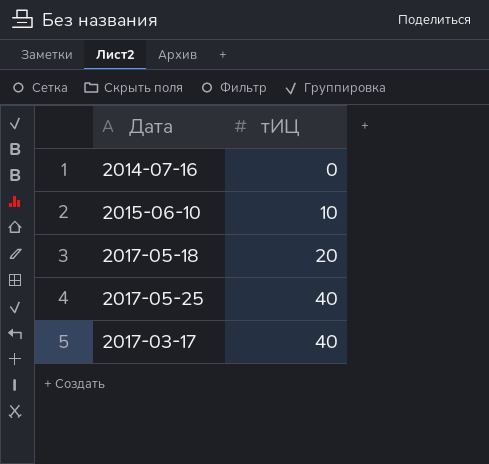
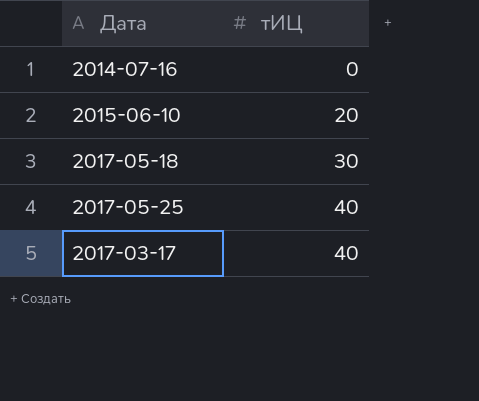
2015-06-10 | тИЦ: 10 -> 20
2017-05-18 | тИЦ: 20 -> 30

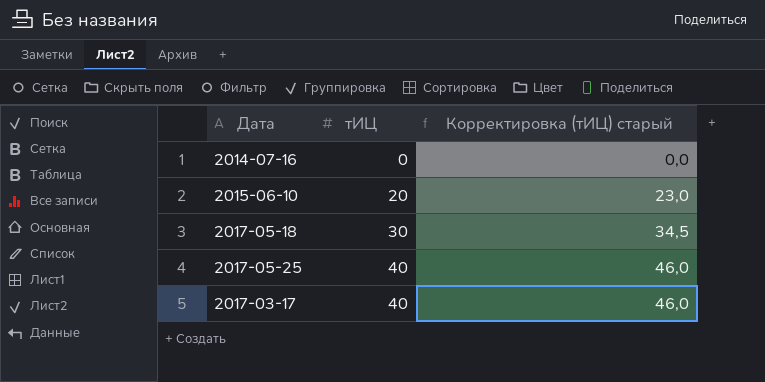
column Корректировка (тИЦ) старый | formula: none -> [тИЦ] * 1,15

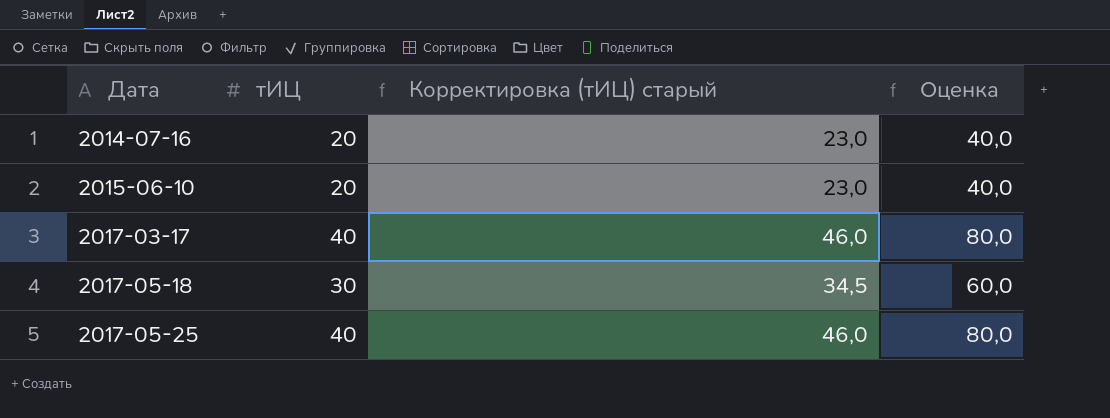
row order: тИЦ ascending -> Дата ascending
column Оценка | formula: none -> [тИЦ] * 2
2014-07-16 | тИЦ: 0 -> 20
2014-07-16 | Корректировка (тИЦ) старый: 0,0 -> 23,0

